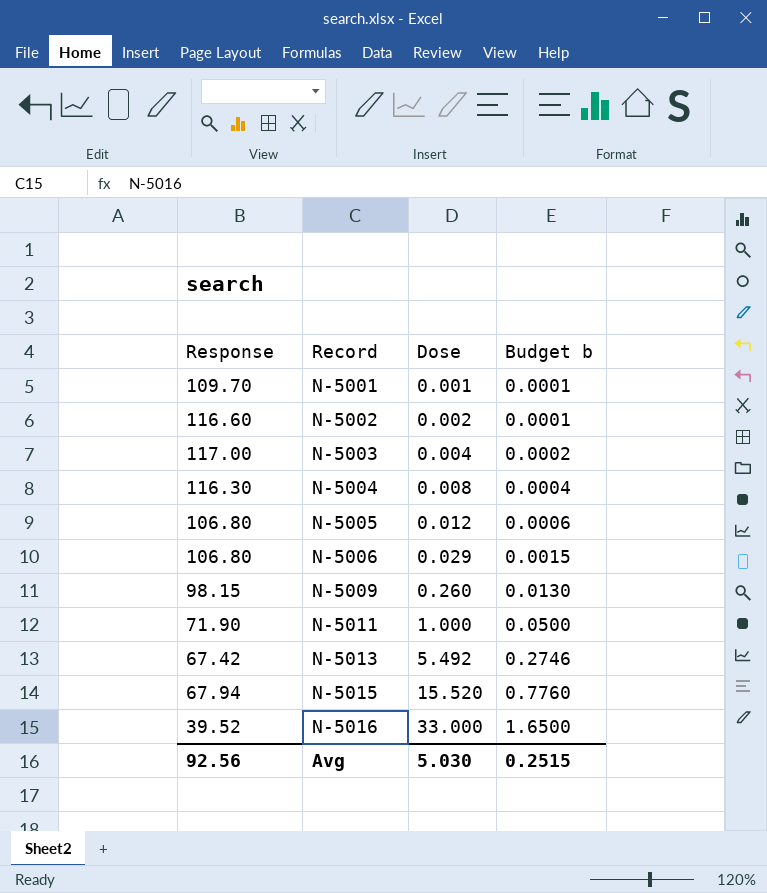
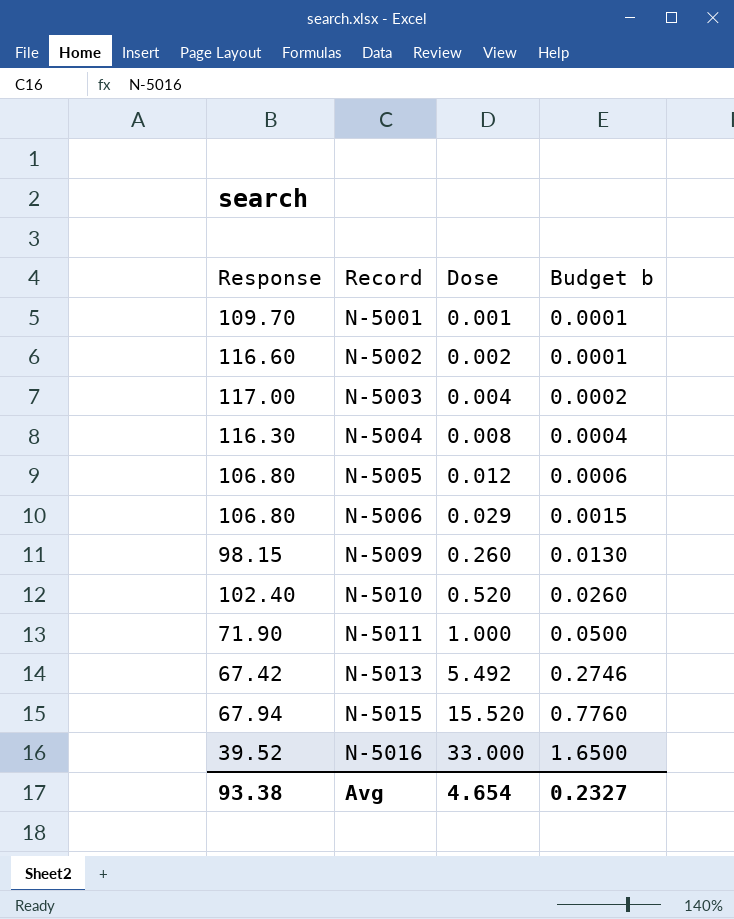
row N-5010: none -> 102.40 | 0.520 | 0.0260
Avg | Response: 92.56 -> 93.38
Avg | Dose: 5.030 -> 4.654
Avg | Budget b: 0.2515 -> 0.2327

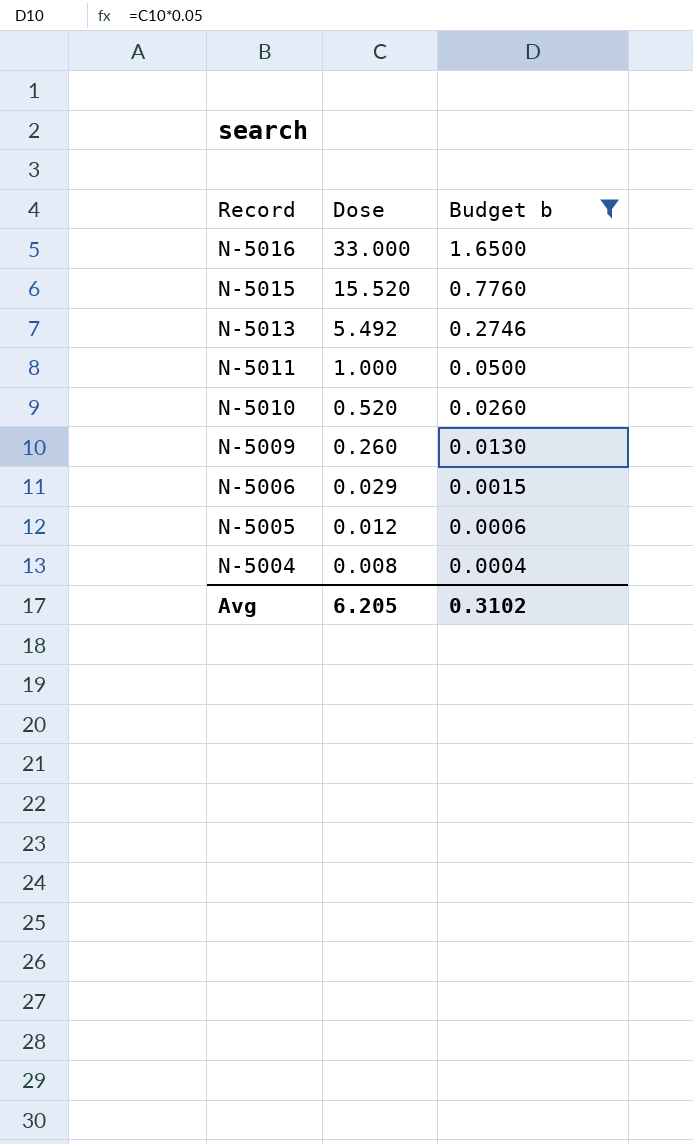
filter: none -> Budget b >= 0.0004
row order: Record ascending -> Record descending
column Response | position: 1 -> none
Avg | Dose: 4.654 -> 6.205
Avg | Budget b: 0.2327 -> 0.3102

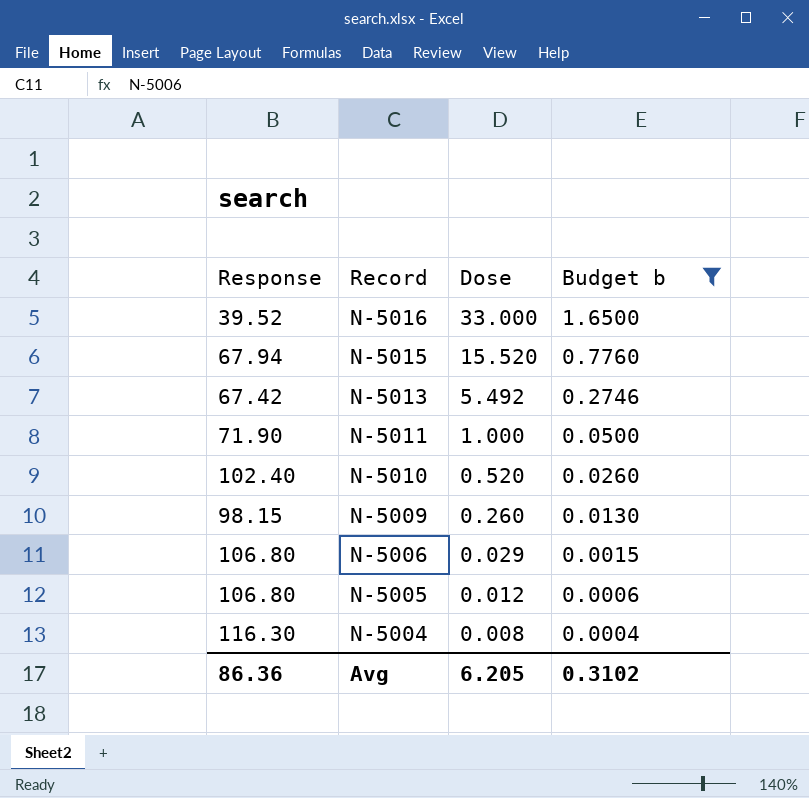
column Response | position: none -> 1

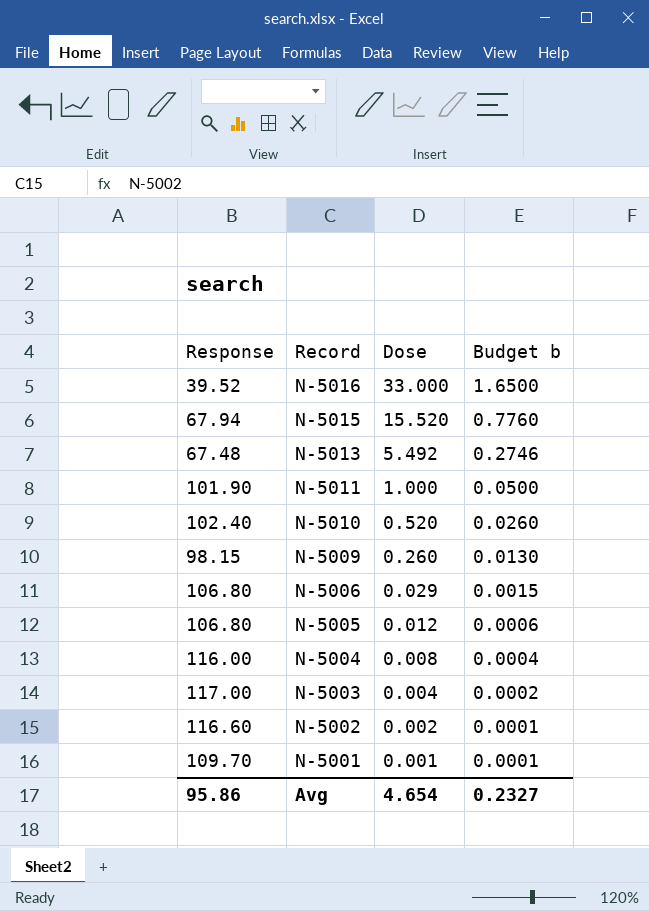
filter: Budget b >= 0.0004 -> none
N-5013 | Response: 67.42 -> 67.48
N-5011 | Response: 71.90 -> 101.90
N-5004 | Response: 116.30 -> 116.00
Avg | Response: 86.36 -> 95.86
Avg | Dose: 6.205 -> 4.654
Avg | Budget b: 0.3102 -> 0.2327

